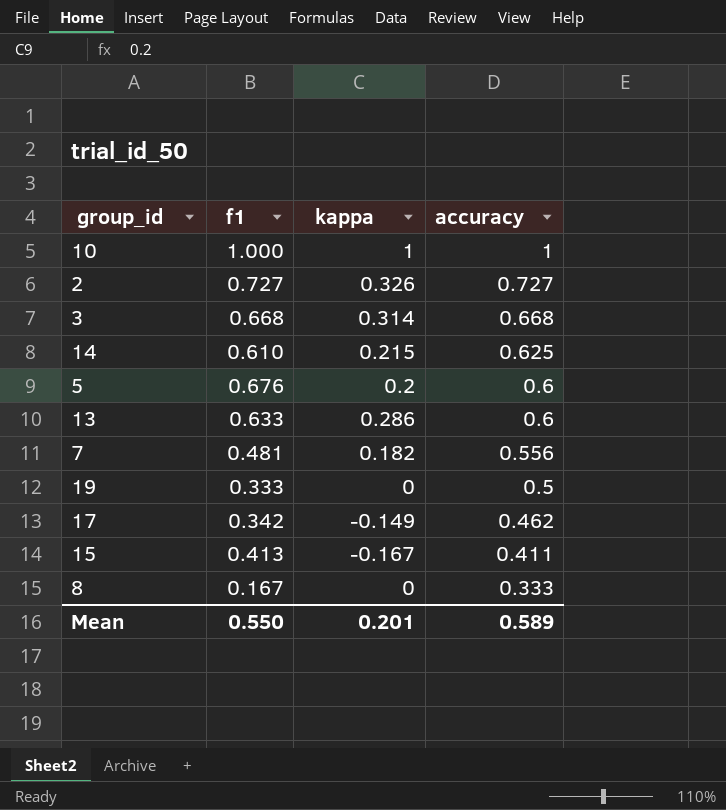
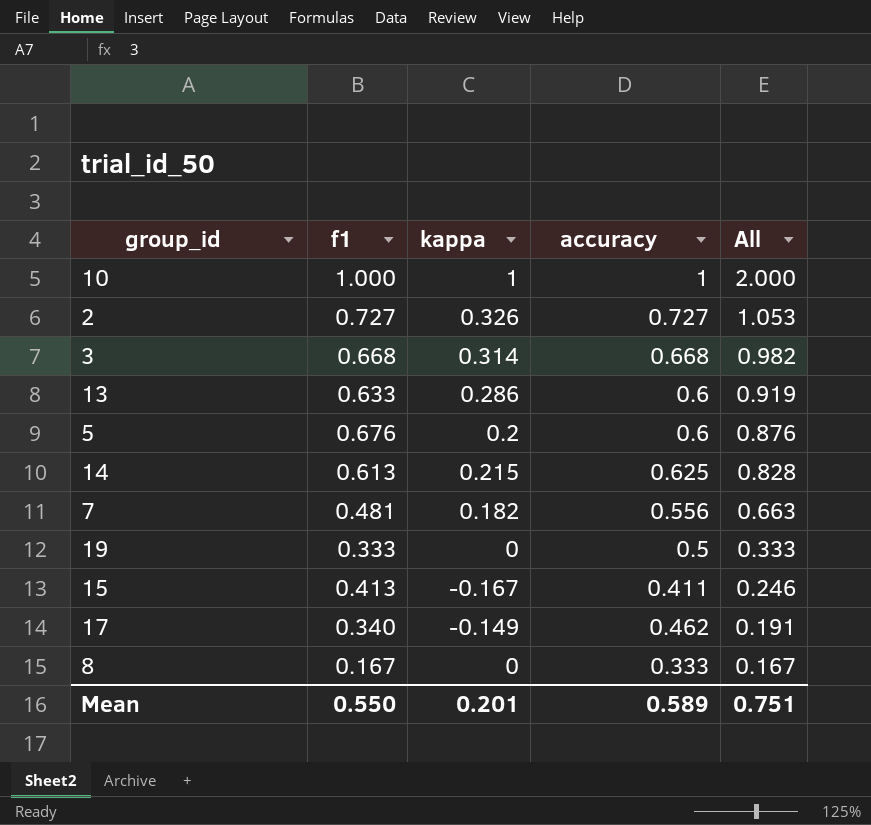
row order: accuracy descending -> All descending
column All | formula: none -> [f1] + [kappa]
14 | f1: 0.610 -> 0.613
17 | f1: 0.342 -> 0.340

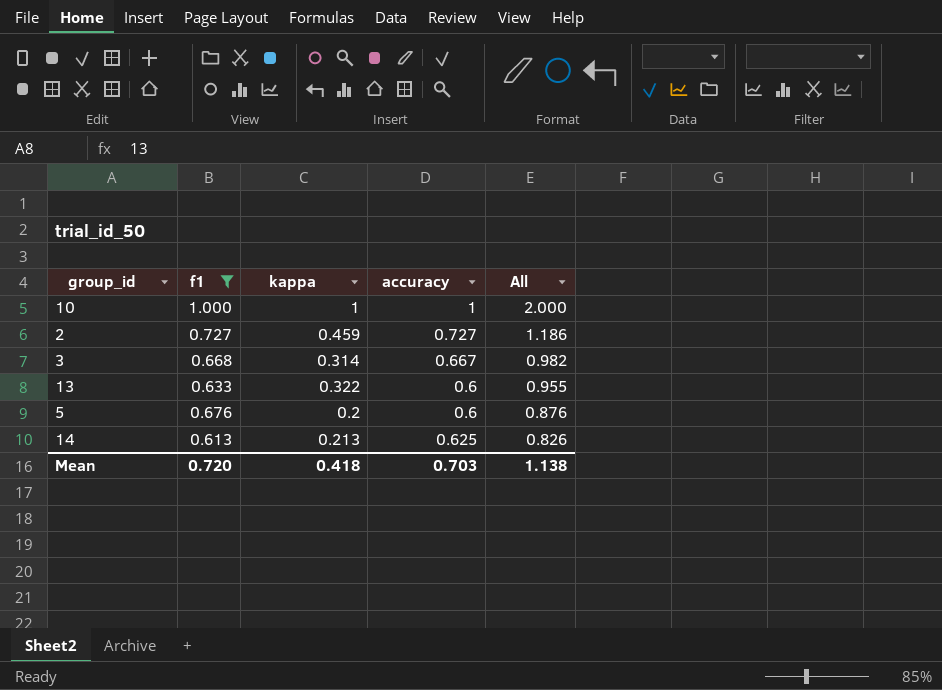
filter: none -> f1 >= 0.613
2 | kappa: 0.326 -> 0.459
2 | All: 1.053 -> 1.186
3 | accuracy: 0.668 -> 0.667
13 | kappa: 0.286 -> 0.322
13 | All: 0.919 -> 0.955
14 | kappa: 0.215 -> 0.213
14 | All: 0.828 -> 0.826
Mean | f1: 0.550 -> 0.720
Mean | kappa: 0.201 -> 0.418
Mean | accuracy: 0.589 -> 0.703
Mean | All: 0.751 -> 1.138

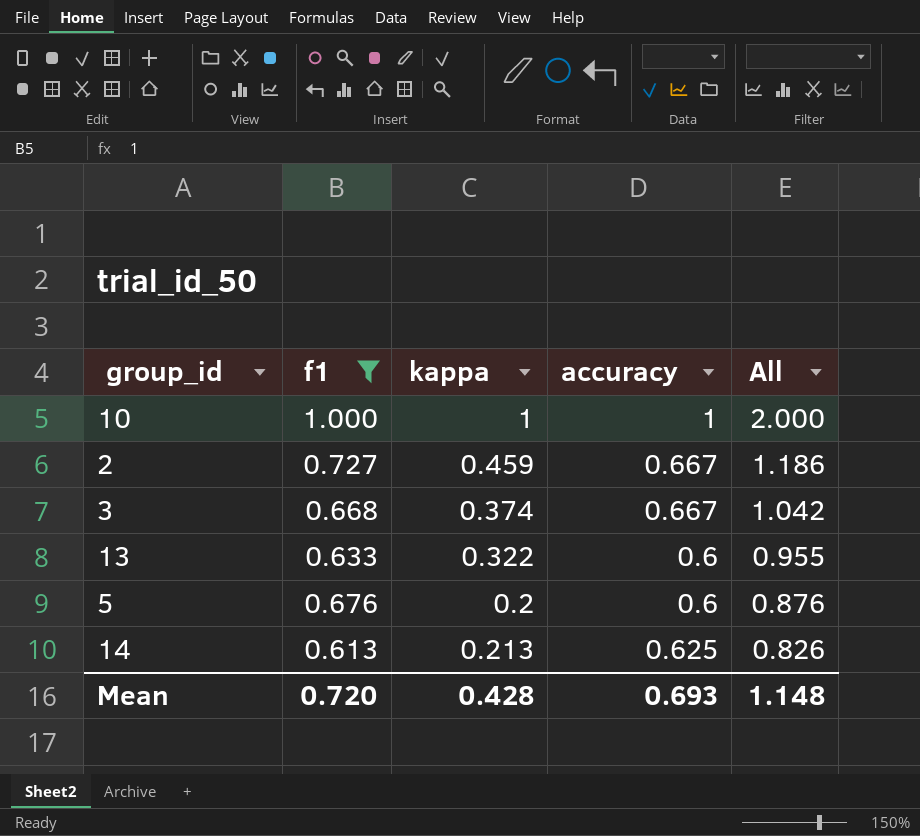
2 | accuracy: 0.727 -> 0.667
3 | kappa: 0.314 -> 0.374
3 | All: 0.982 -> 1.042
Mean | kappa: 0.418 -> 0.428
Mean | accuracy: 0.703 -> 0.693
Mean | All: 1.138 -> 1.148

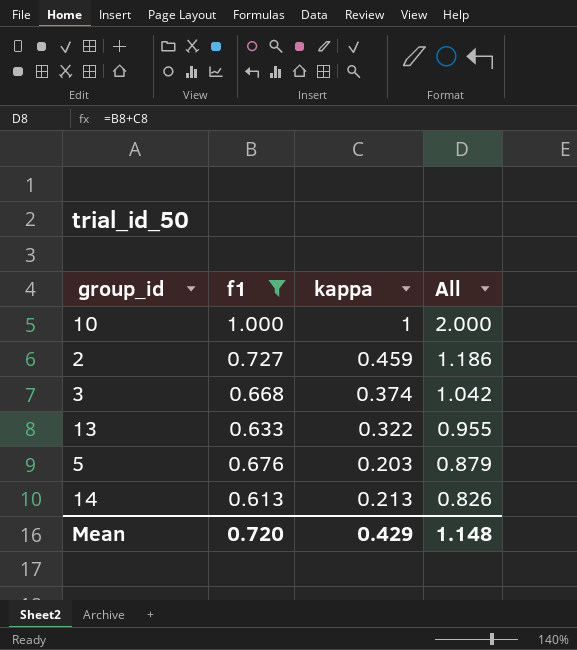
column accuracy | position: 4 -> none
5 | kappa: 0.2 -> 0.203
5 | All: 0.876 -> 0.879
Mean | kappa: 0.428 -> 0.429

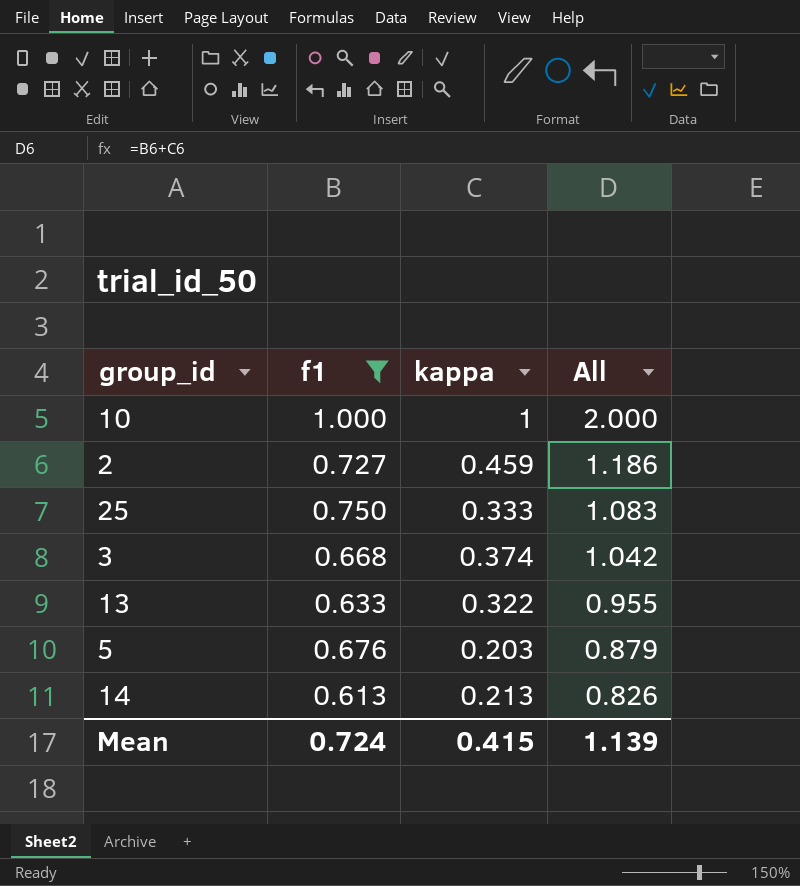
row 25: none -> 0.750 | 0.333 | 1.083
Mean | f1: 0.720 -> 0.724
Mean | kappa: 0.429 -> 0.415
Mean | All: 1.148 -> 1.139

